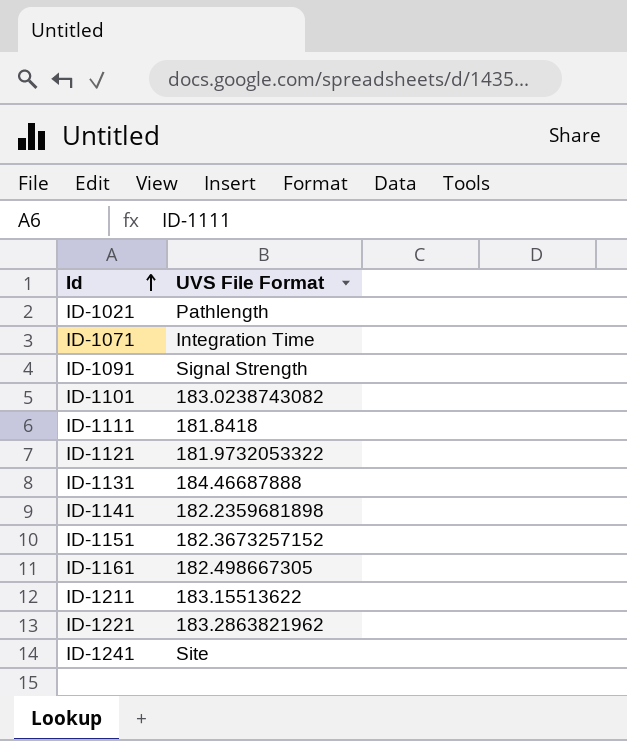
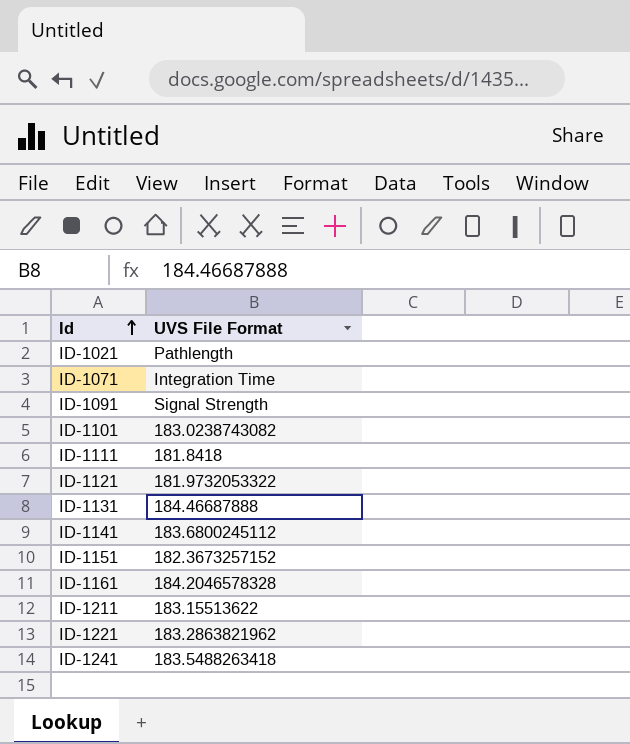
ID-1141 | UVS File Format: 182.2359681898 -> 183.6800245112
ID-1161 | UVS File Format: 182.498667305 -> 184.2046578328
ID-1241 | UVS File Format: Site -> 183.5488263418

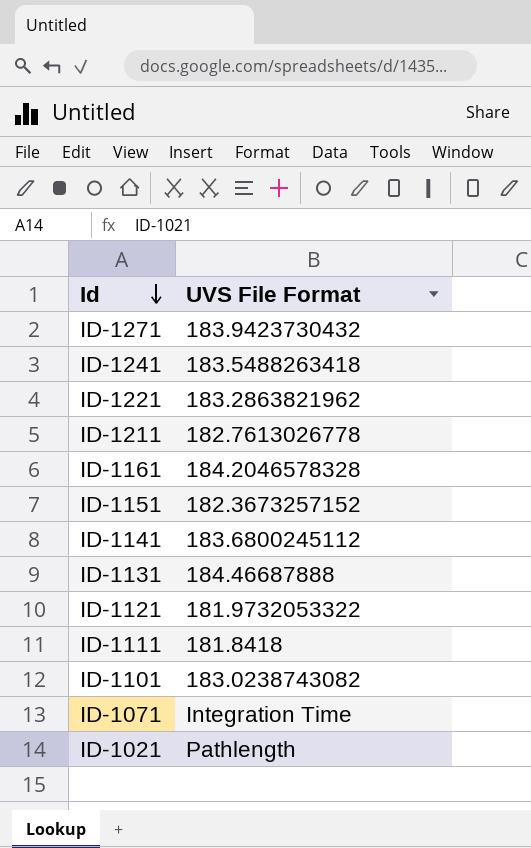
row order: Id ascending -> Id descending
row ID-1091: Signal Strength -> none
row ID-1271: none -> 183.9423730432
ID-1211 | UVS File Format: 183.15513622 -> 182.7613026778

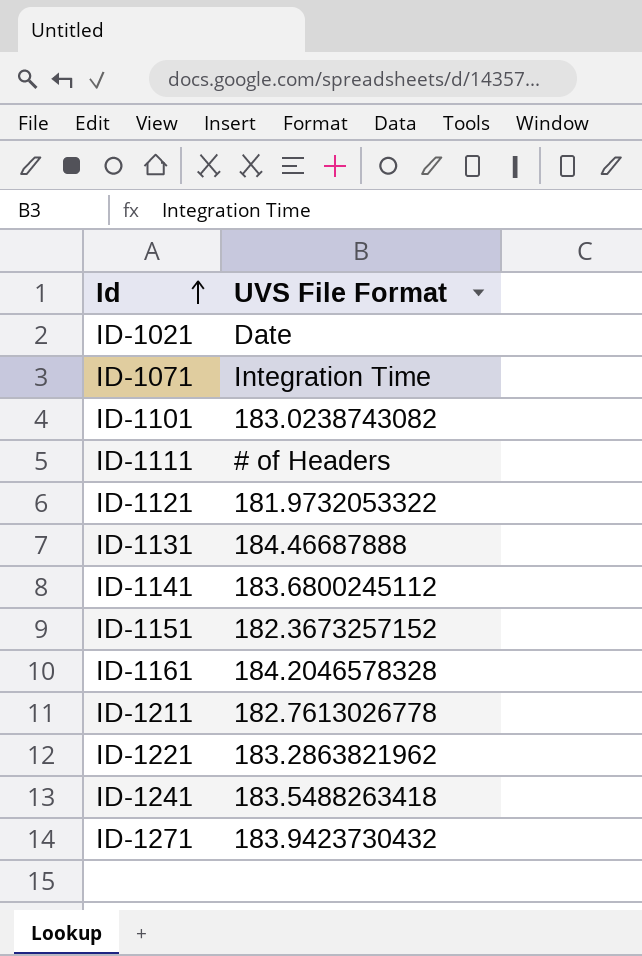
row order: Id descending -> Id ascending
ID-1021 | UVS File Format: Pathlength -> Date
ID-1111 | UVS File Format: 181.8418 -> # of Headers

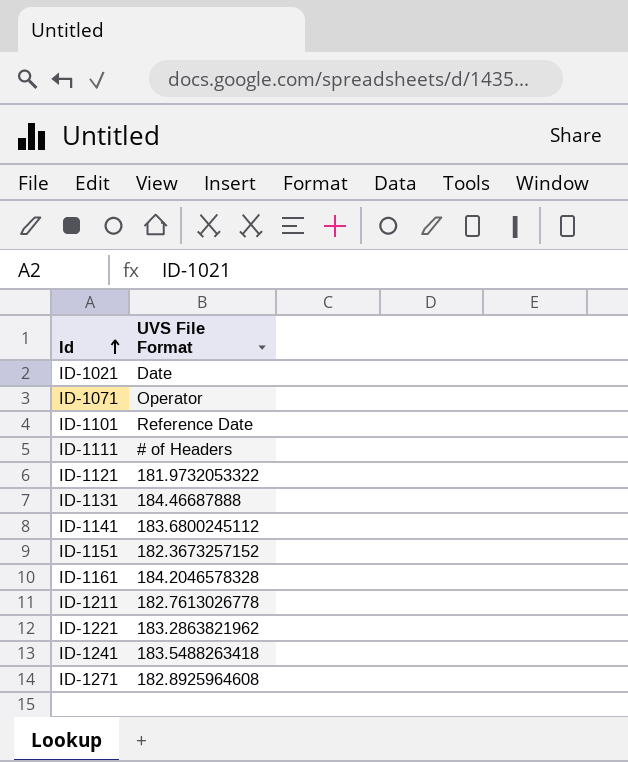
ID-1071 | UVS File Format: Integration Time -> Operator
ID-1101 | UVS File Format: 183.0238743082 -> Reference Date
ID-1271 | UVS File Format: 183.9423730432 -> 182.8925964608

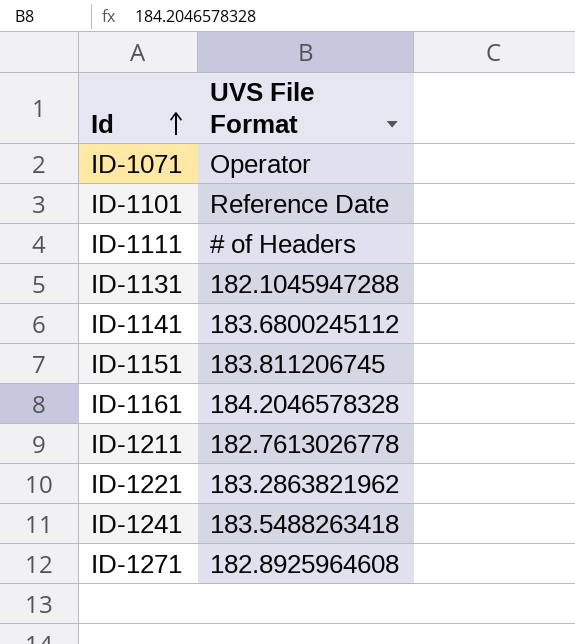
row ID-1021: Date -> none
row ID-1121: 181.9732053322 -> none
ID-1131 | UVS File Format: 184.46687888 -> 182.1045947288
ID-1151 | UVS File Format: 182.3673257152 -> 183.811206745

